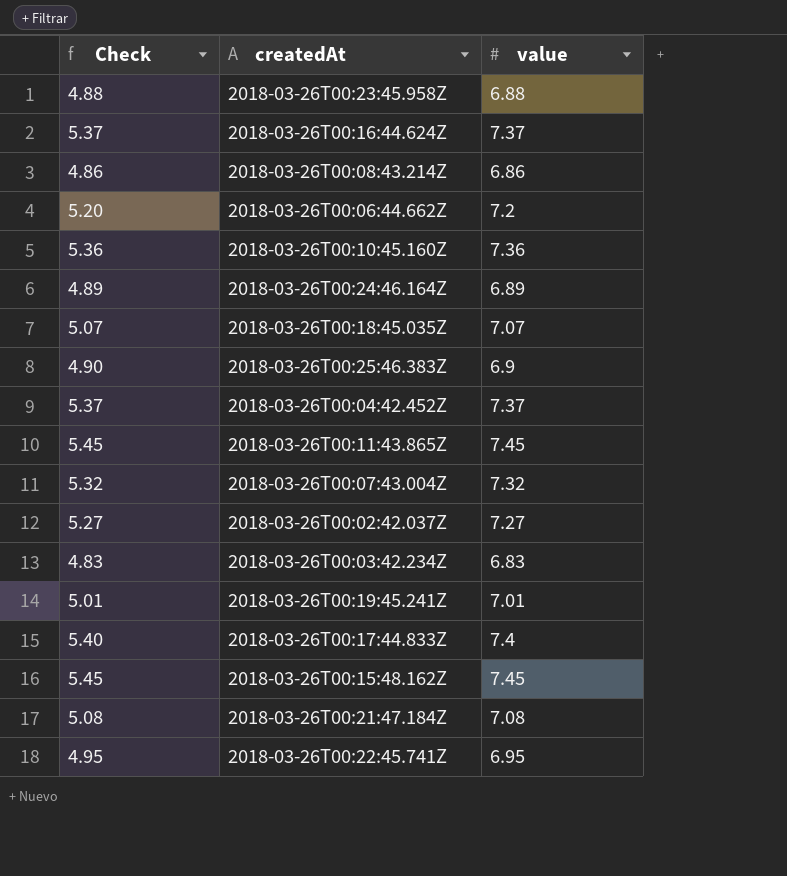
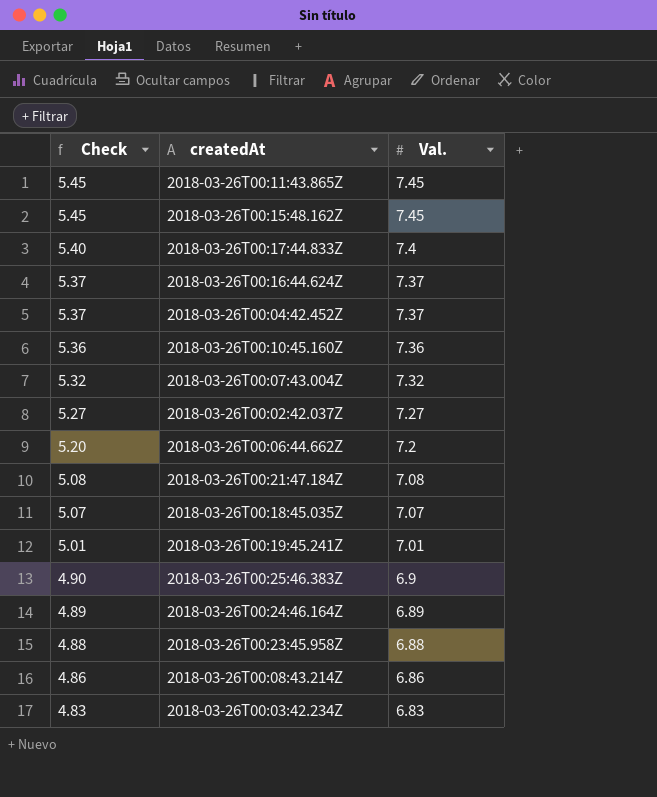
row order: none -> Check descending
column name: value -> Val.
row 2018-03-26T00:22:45.741Z: 4.95 | 6.95 -> none

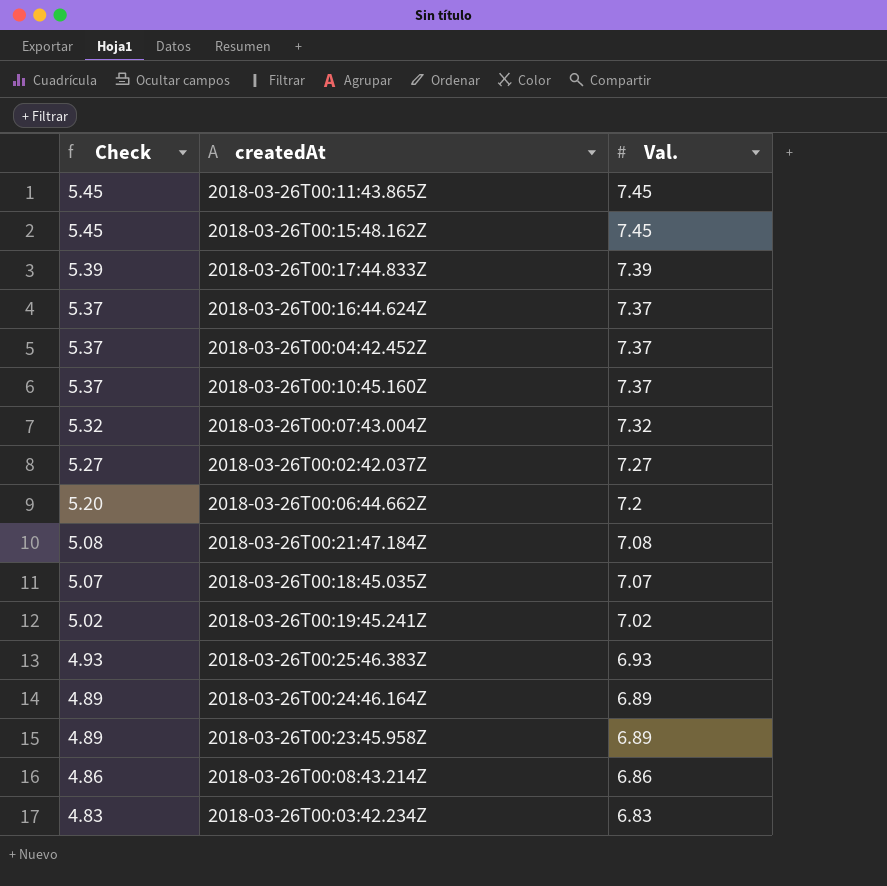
2018-03-26T00:17:44.833Z | Check: 5.40 -> 5.39
2018-03-26T00:17:44.833Z | Val.: 7.4 -> 7.39
2018-03-26T00:10:45.160Z | Check: 5.36 -> 5.37
2018-03-26T00:10:45.160Z | Val.: 7.36 -> 7.37
2018-03-26T00:19:45.241Z | Check: 5.01 -> 5.02
2018-03-26T00:19:45.241Z | Val.: 7.01 -> 7.02
2018-03-26T00:25:46.383Z | Check: 4.90 -> 4.93
2018-03-26T00:25:46.383Z | Val.: 6.9 -> 6.93
2018-03-26T00:23:45.958Z | Check: 4.88 -> 4.89
2018-03-26T00:23:45.958Z | Val.: 6.88 -> 6.89

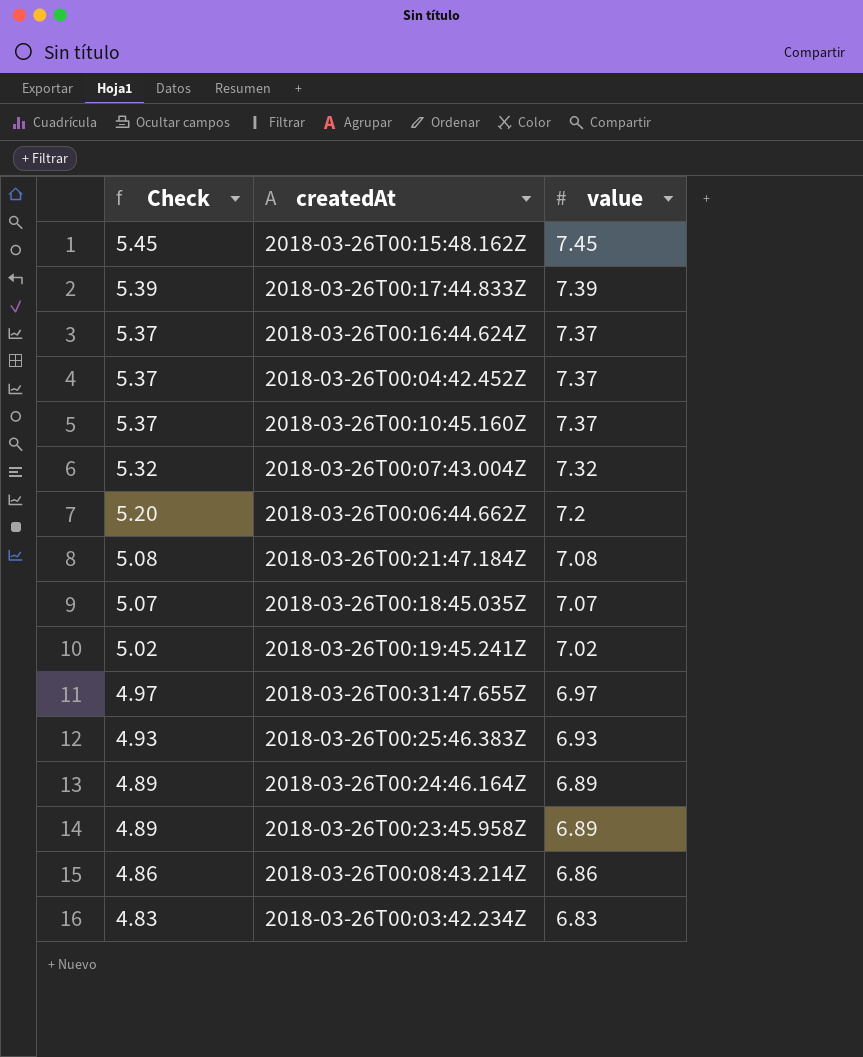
column name: Val. -> value
row 2018-03-26T00:11:43.865Z: 5.45 | 7.45 -> none
row 2018-03-26T00:02:42.037Z: 5.27 | 7.27 -> none
row 2018-03-26T00:31:47.655Z: none -> 4.97 | 6.97

